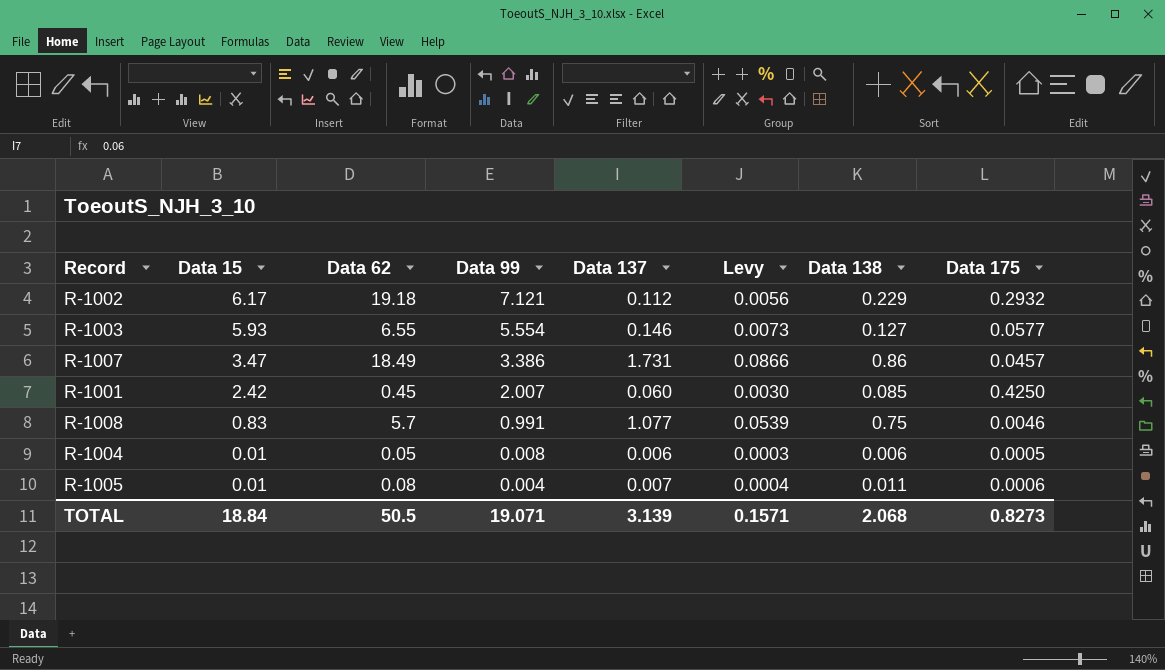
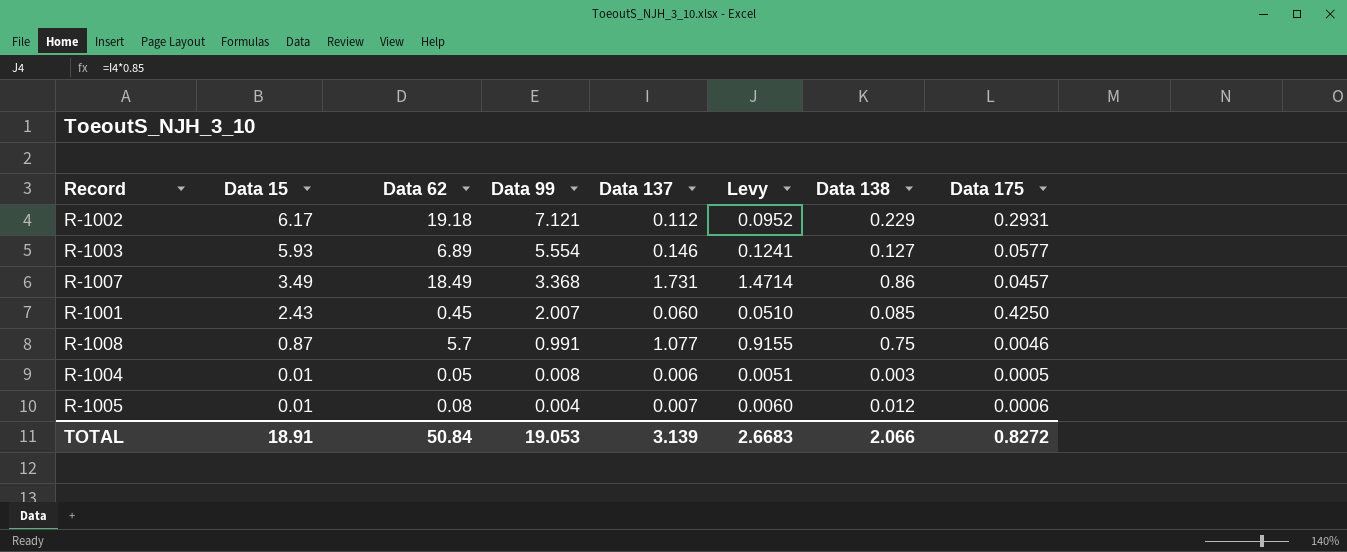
column Levy | formula: [Data 137] * 0.05 -> [Data 137] * 0.85
R-1002 | Data 175: 0.2932 -> 0.2931
R-1003 | Data 62: 6.55 -> 6.89
R-1007 | Data 15: 3.47 -> 3.49
R-1007 | Data 99: 3.386 -> 3.368
R-1001 | Data 15: 2.42 -> 2.43
R-1008 | Data 15: 0.83 -> 0.87
R-1004 | Data 138: 0.006 -> 0.003
R-1005 | Data 138: 0.011 -> 0.012
TOTAL | Data 15: 18.84 -> 18.91
TOTAL | Data 62: 50.5 -> 50.84
TOTAL | Data 99: 19.071 -> 19.053
TOTAL | Levy: 0.1571 -> 2.6683
TOTAL | Data 138: 2.068 -> 2.066
TOTAL | Data 175: 0.8273 -> 0.8272

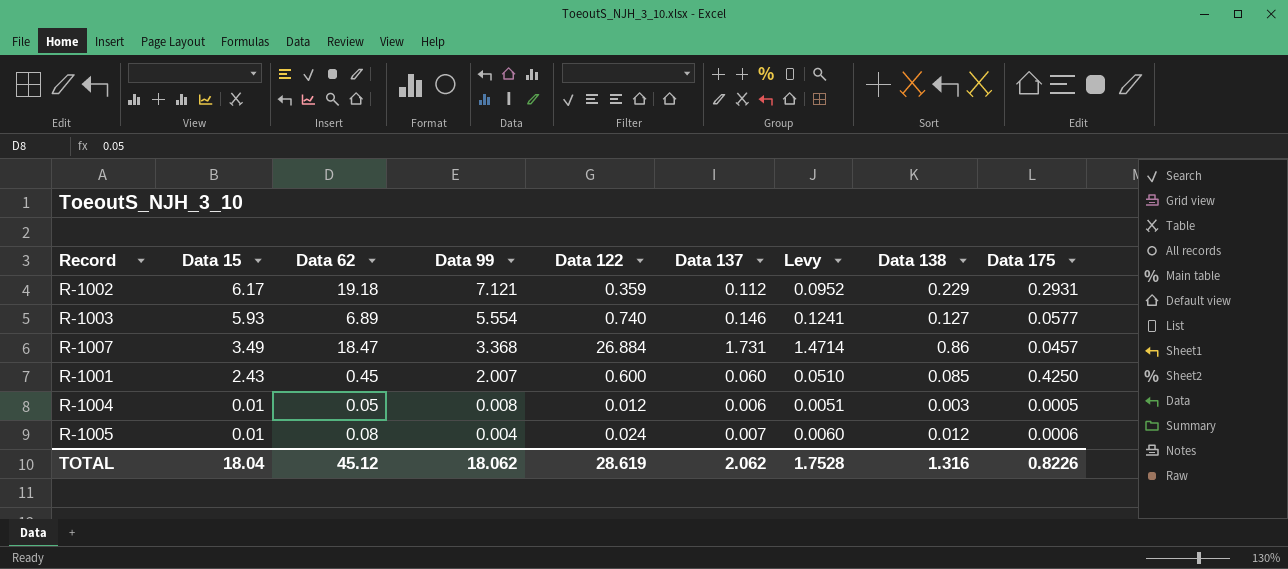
column Data 122 | position: none -> 5
row R-1008: 0.87 | 5.7 | 0.991 | 1.077 | 0.9155 | 0.75 | 0.0046 -> none
R-1007 | Data 62: 18.49 -> 18.47
TOTAL | Data 15: 18.91 -> 18.04
TOTAL | Data 62: 50.84 -> 45.12
TOTAL | Data 99: 19.053 -> 18.062
TOTAL | Data 137: 3.139 -> 2.062
TOTAL | Levy: 2.6683 -> 1.7528
TOTAL | Data 138: 2.066 -> 1.316
TOTAL | Data 175: 0.8272 -> 0.8226

